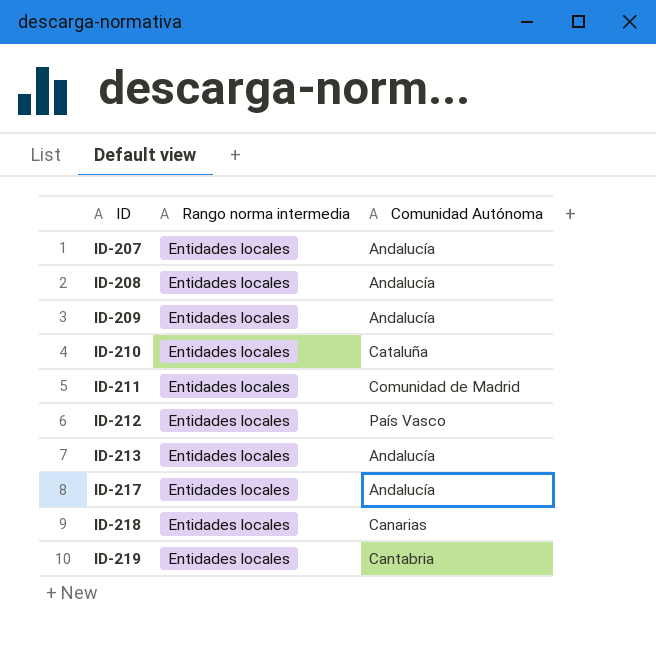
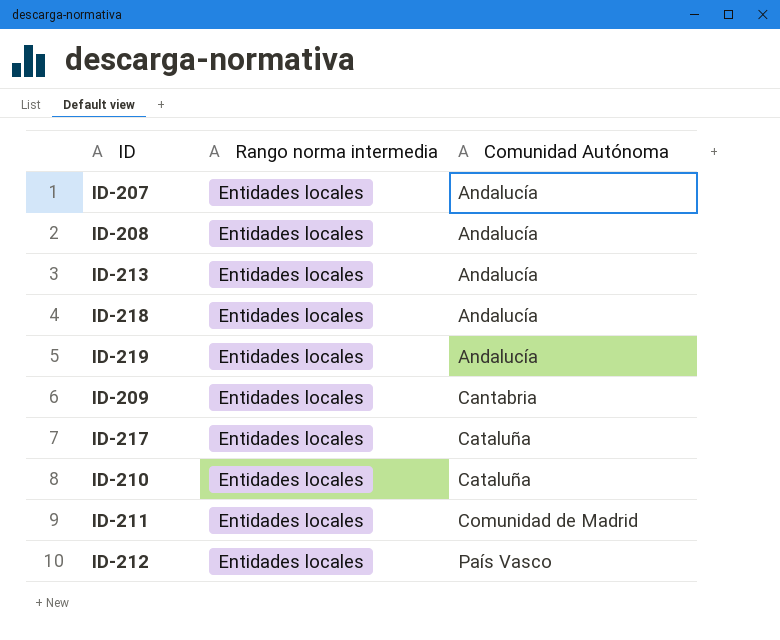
row order: ID ascending -> Comunidad Autónoma ascending
ID-218 | Comunidad Autónoma: Canarias -> Andalucía
ID-219 | Comunidad Autónoma: Cantabria -> Andalucía
ID-209 | Comunidad Autónoma: Andalucía -> Cantabria
ID-217 | Comunidad Autónoma: Andalucía -> Cataluña

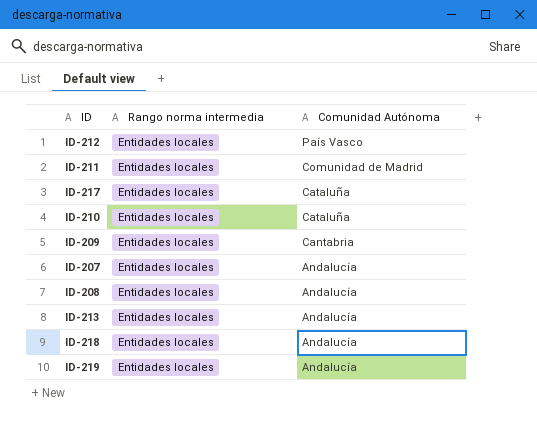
row order: Comunidad Autónoma ascending -> Comunidad Autónoma descending

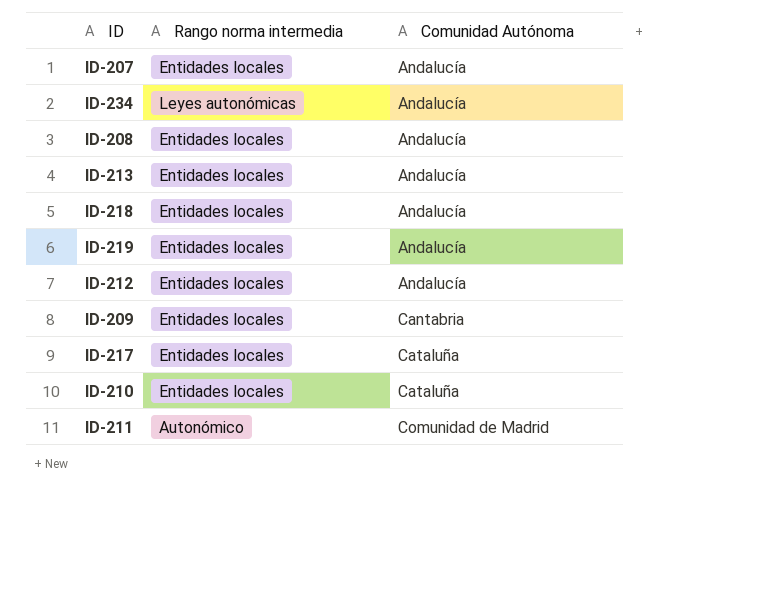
row order: Comunidad Autónoma descending -> Comunidad Autónoma ascending
row ID-234: none -> Leyes autonómicas | Andalucía
ID-212 | Comunidad Autónoma: País Vasco -> Andalucía
ID-211 | Rango norma intermedia: Entidades locales -> Autonómico

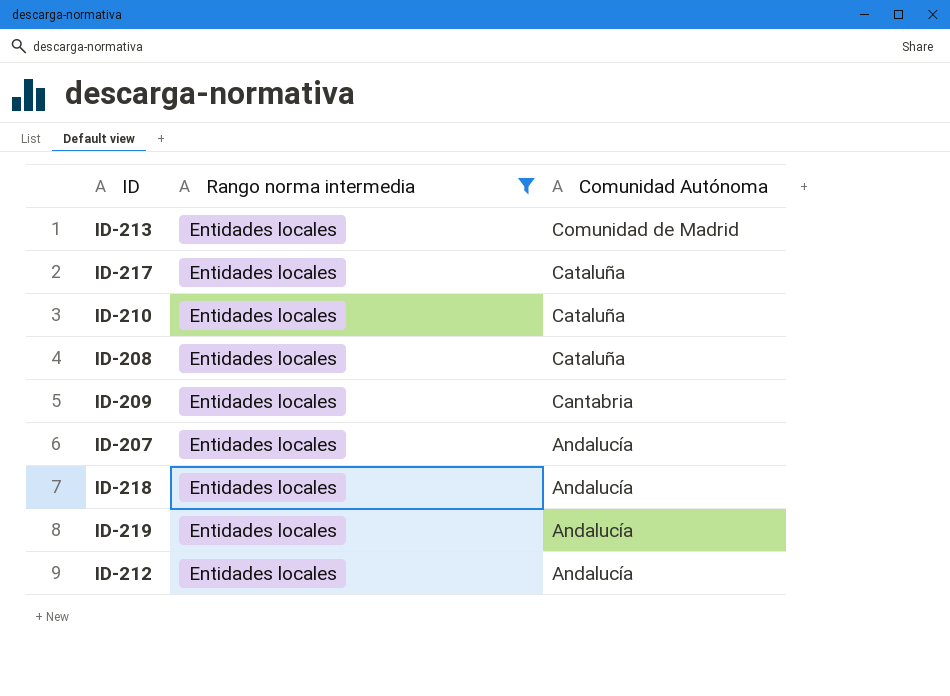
filter: none -> Rango norma intermedia = Entidades locales
row order: Comunidad Autónoma ascending -> Comunidad Autónoma descending
ID-213 | Comunidad Autónoma: Andalucía -> Comunidad de Madrid
ID-208 | Comunidad Autónoma: Andalucía -> Cataluña

